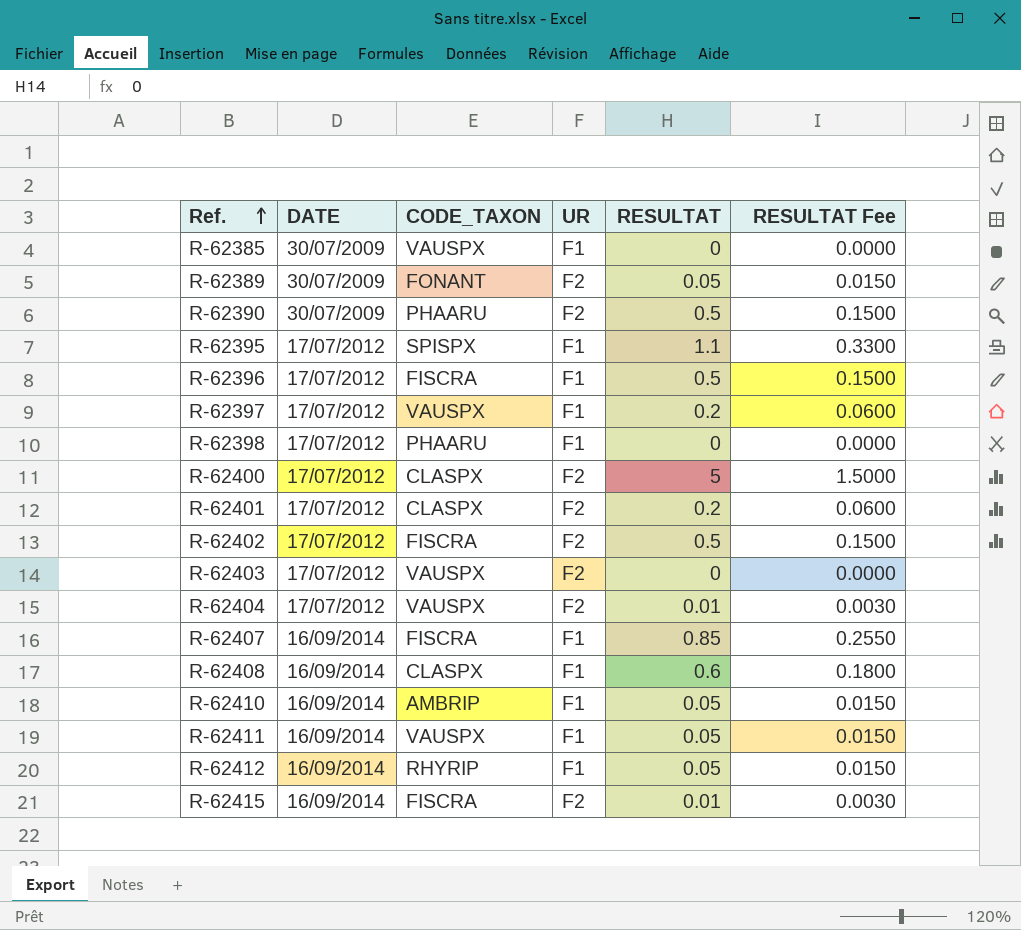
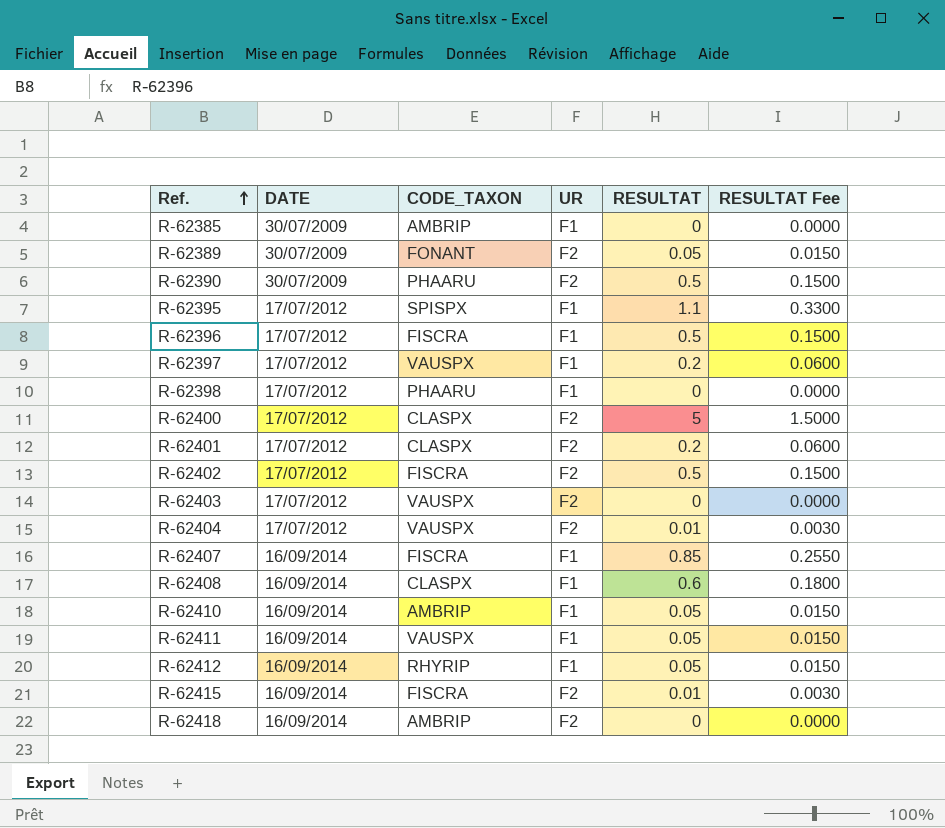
R-62385 | CODE_TAXON: VAUSPX -> AMBRIP
row R-62418: none -> 16/09/2014 | AMBRIP | F2 | 0 | 0.0000

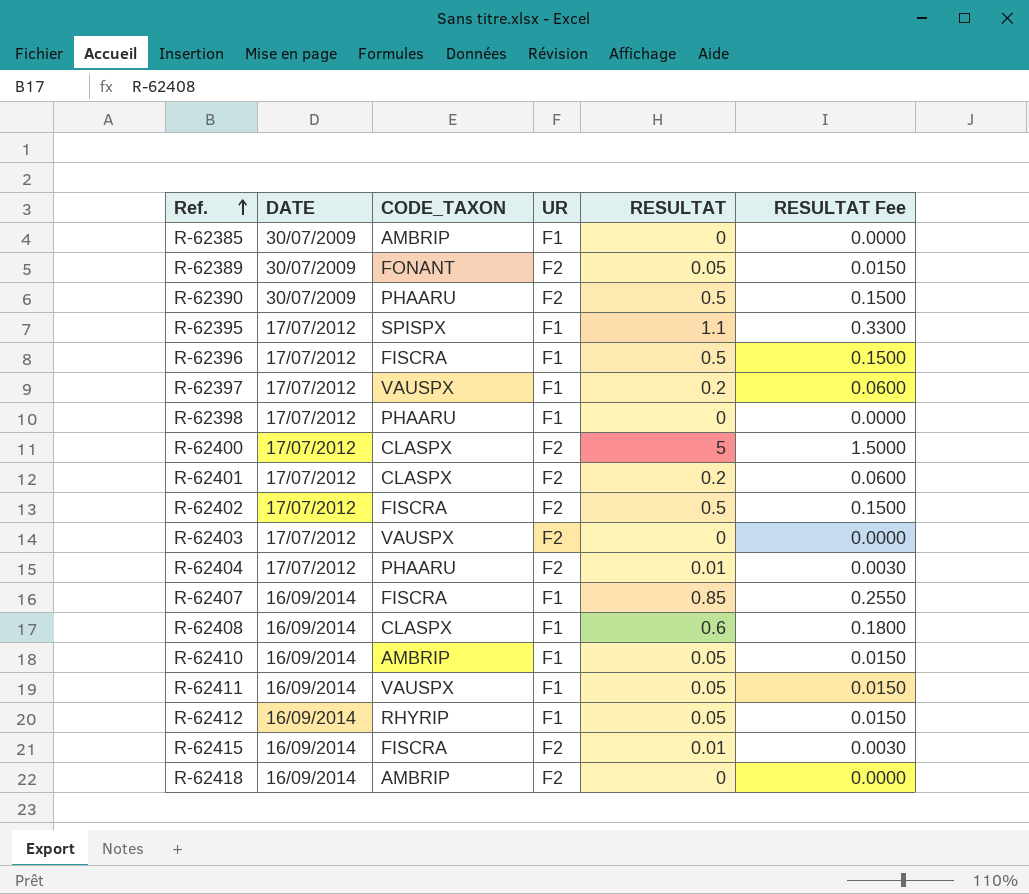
R-62404 | CODE_TAXON: VAUSPX -> PHAARU

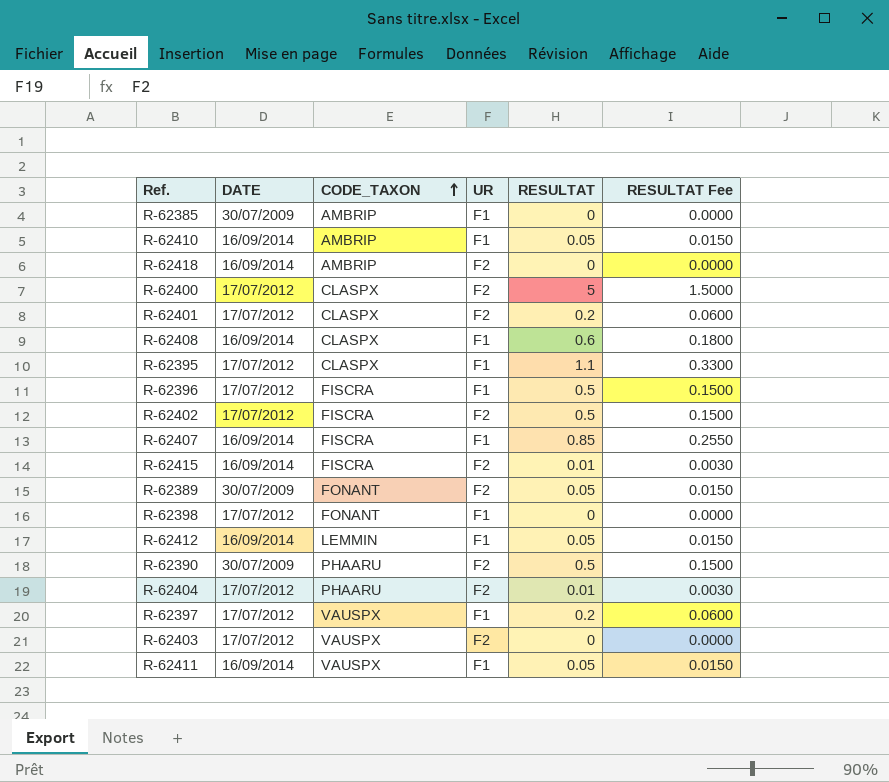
row order: Ref. ascending -> CODE_TAXON ascending
R-62395 | CODE_TAXON: SPISPX -> CLASPX
R-62398 | CODE_TAXON: PHAARU -> FONANT
R-62412 | CODE_TAXON: RHYRIP -> LEMMIN

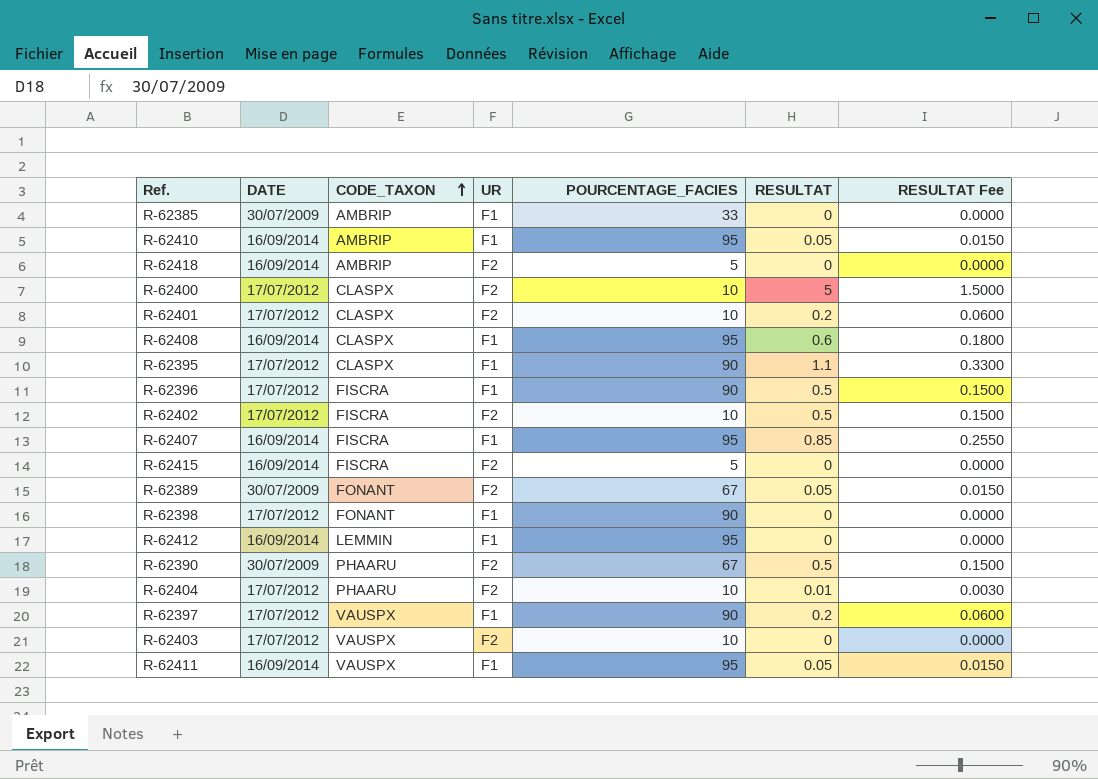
column POURCENTAGE_FACIES | position: none -> 5
R-62415 | RESULTAT: 0.01 -> 0
R-62415 | RESULTAT Fee: 0.0030 -> 0.0000
R-62412 | RESULTAT: 0.05 -> 0
R-62412 | RESULTAT Fee: 0.0150 -> 0.0000

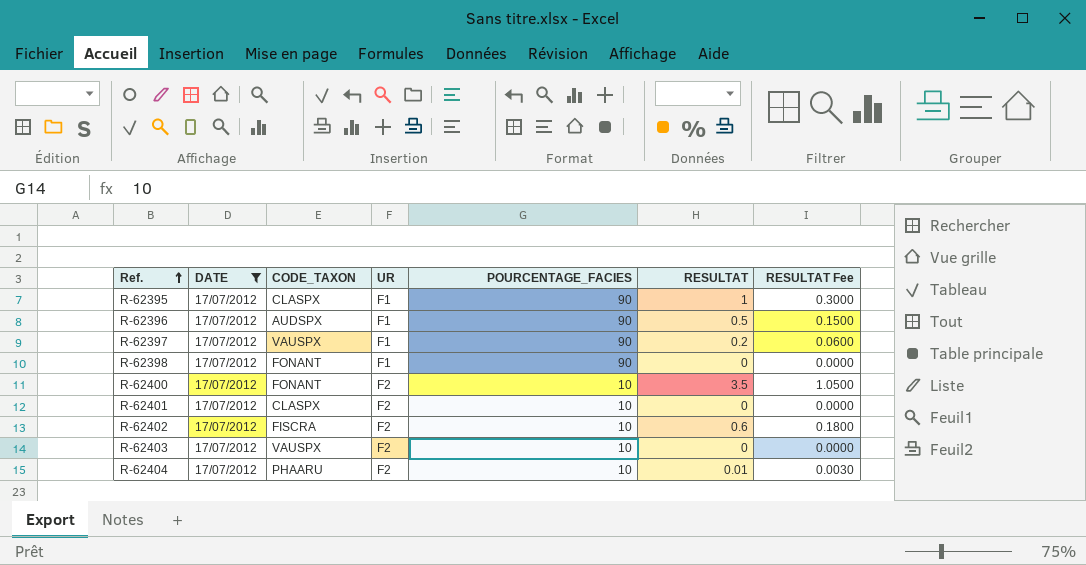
filter: none -> DATE = 17/07/2012
row order: CODE_TAXON ascending -> Ref. ascending
R-62395 | RESULTAT: 1.1 -> 1
R-62395 | RESULTAT Fee: 0.3300 -> 0.3000
R-62396 | CODE_TAXON: FISCRA -> AUDSPX
R-62400 | CODE_TAXON: CLASPX -> FONANT
R-62400 | RESULTAT: 5 -> 3.5
R-62400 | RESULTAT Fee: 1.5000 -> 1.0500
R-62401 | RESULTAT: 0.2 -> 0
R-62401 | RESULTAT Fee: 0.0600 -> 0.0000
R-62402 | RESULTAT: 0.5 -> 0.6
R-62402 | RESULTAT Fee: 0.1500 -> 0.1800

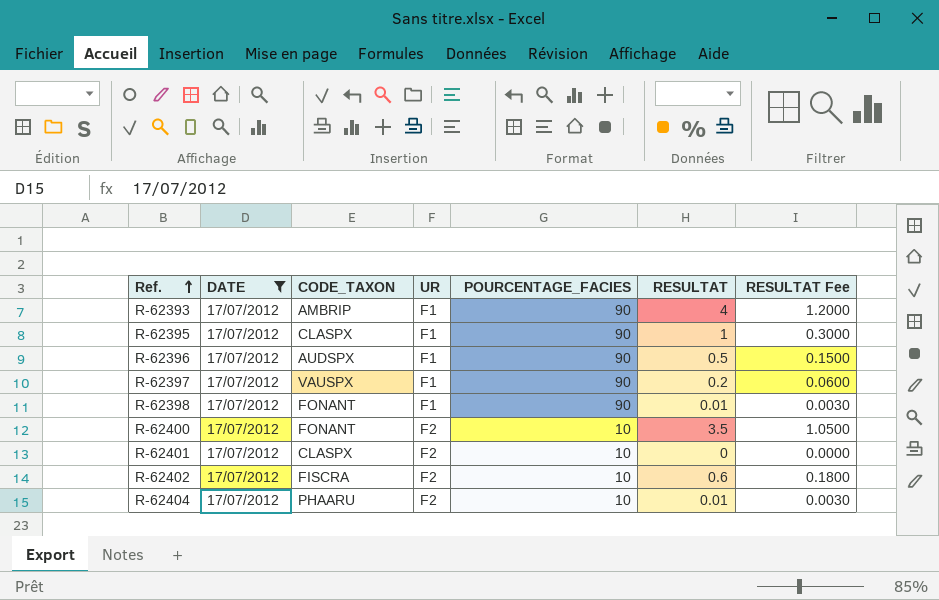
row R-62403: 17/07/2012 | VAUSPX | F2 | 10 | 0 | 0.0000 -> none
row R-62393: none -> 17/07/2012 | AMBRIP | F1 | 90 | 4 | 1.2000
R-62398 | RESULTAT: 0 -> 0.01
R-62398 | RESULTAT Fee: 0.0000 -> 0.0030

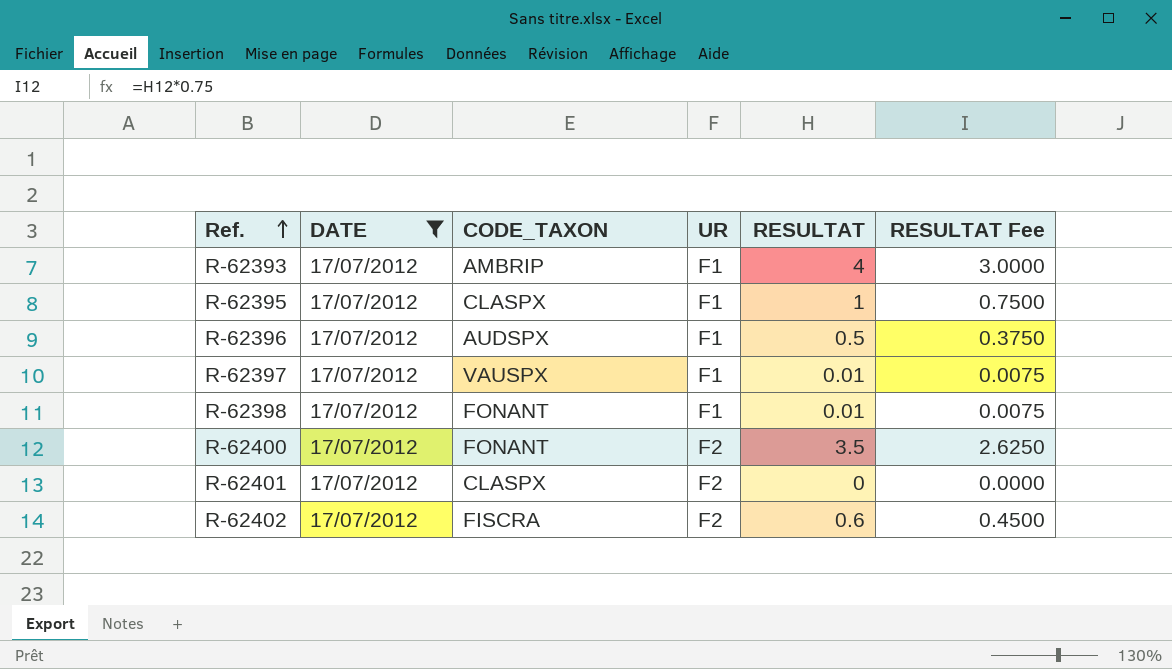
column POURCENTAGE_FACIES | position: 5 -> none
column RESULTAT Fee | formula: [RESULTAT] * 0.3 -> [RESULTAT] * 0.75
row R-62404: 17/07/2012 | PHAARU | F2 | 10 | 0.01 | 0.0030 -> none
R-62397 | RESULTAT: 0.2 -> 0.01

